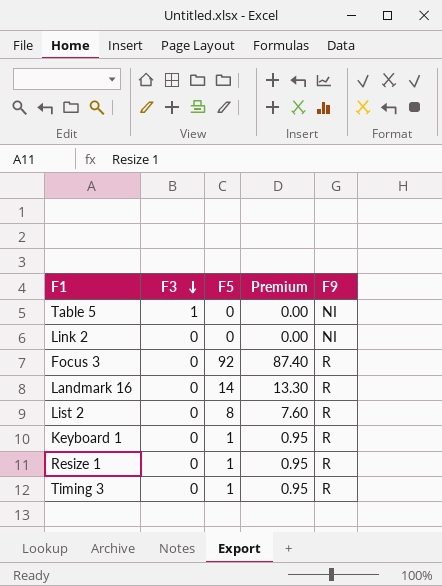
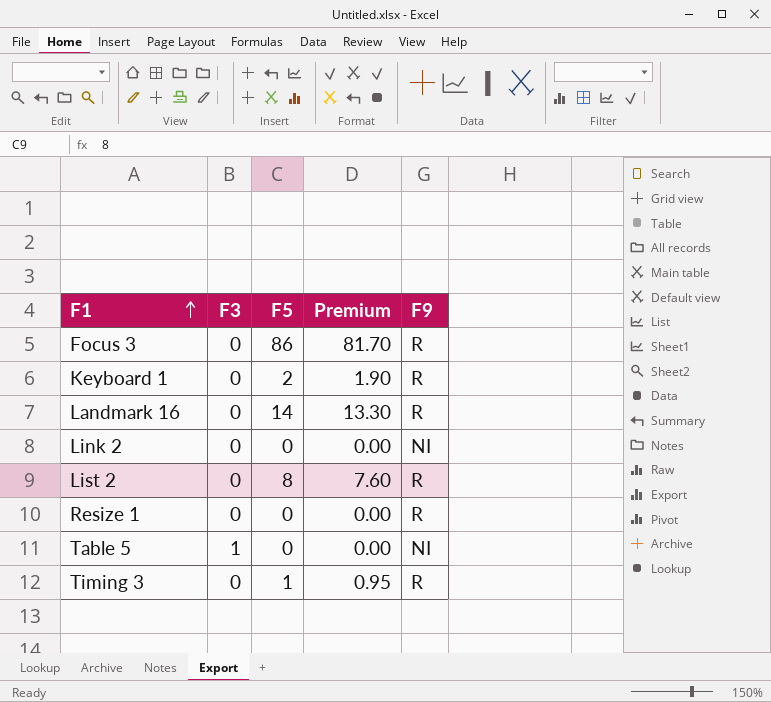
row order: F3 descending -> F1 ascending
Focus 3 | F5: 92 -> 86
Focus 3 | Premium: 87.40 -> 81.70
Keyboard 1 | F5: 1 -> 2
Keyboard 1 | Premium: 0.95 -> 1.90
Resize 1 | F5: 1 -> 0
Resize 1 | Premium: 0.95 -> 0.00

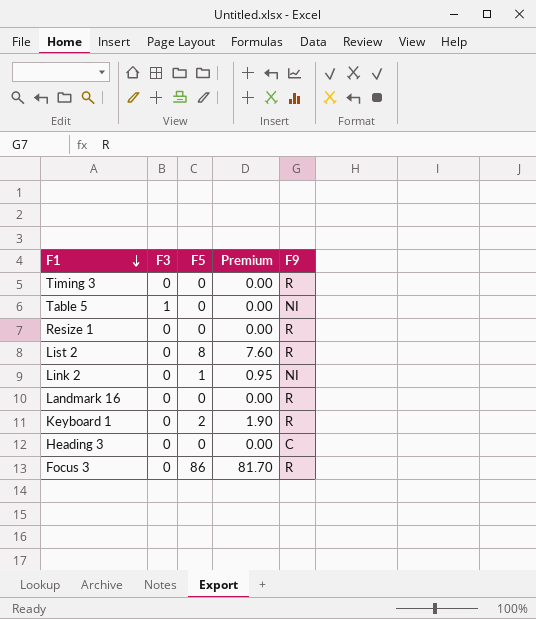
row order: F1 ascending -> F1 descending
Timing 3 | F5: 1 -> 0
Timing 3 | Premium: 0.95 -> 0.00
Link 2 | F5: 0 -> 1
Link 2 | Premium: 0.00 -> 0.95
Landmark 16 | F5: 14 -> 0
Landmark 16 | Premium: 13.30 -> 0.00
row Heading 3: none -> 0 | 0 | 0.00 | C

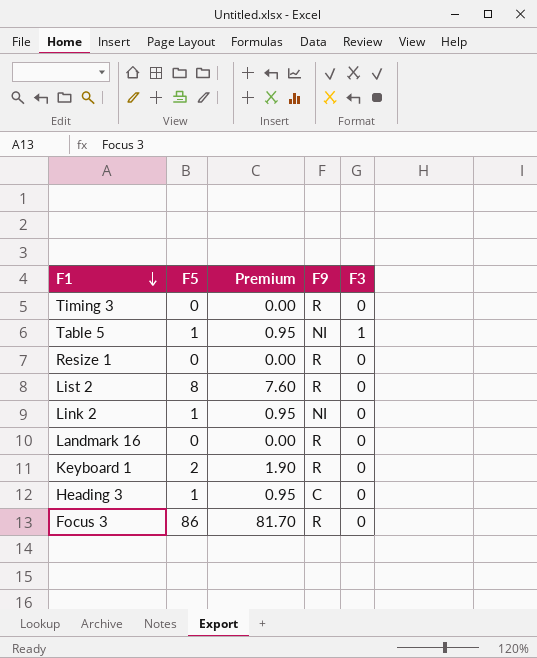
column F3 | position: 2 -> 5
Table 5 | F5: 0 -> 1
Table 5 | Premium: 0.00 -> 0.95
Heading 3 | F5: 0 -> 1
Heading 3 | Premium: 0.00 -> 0.95

